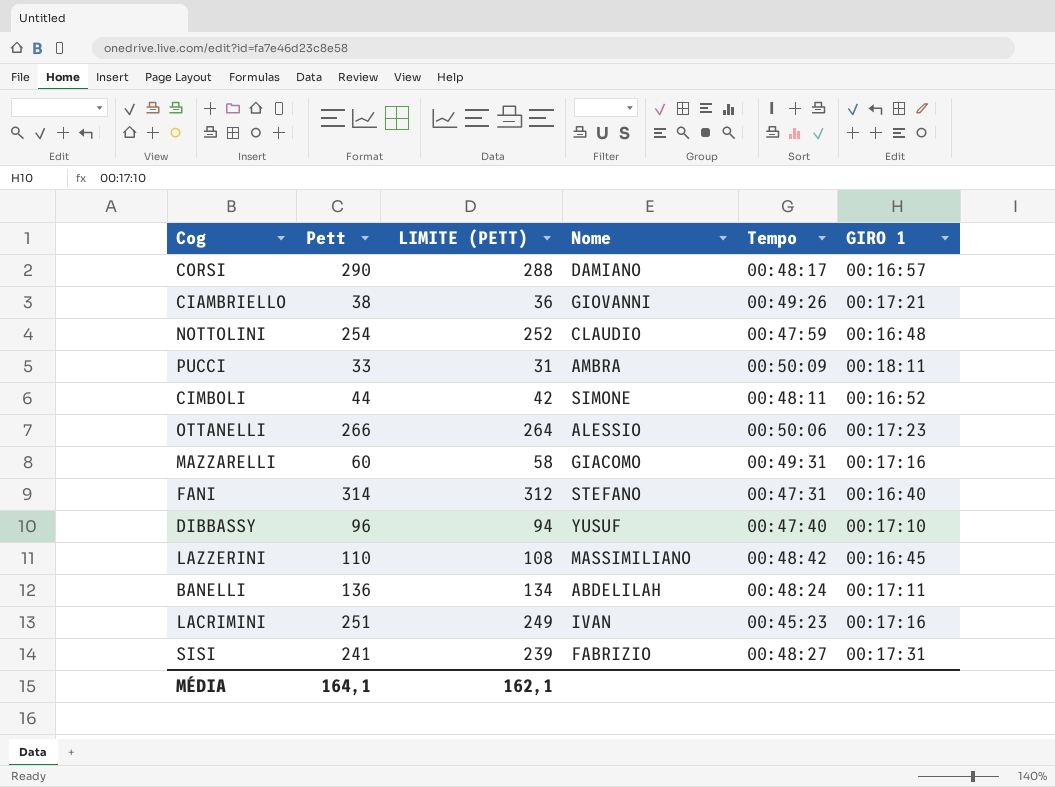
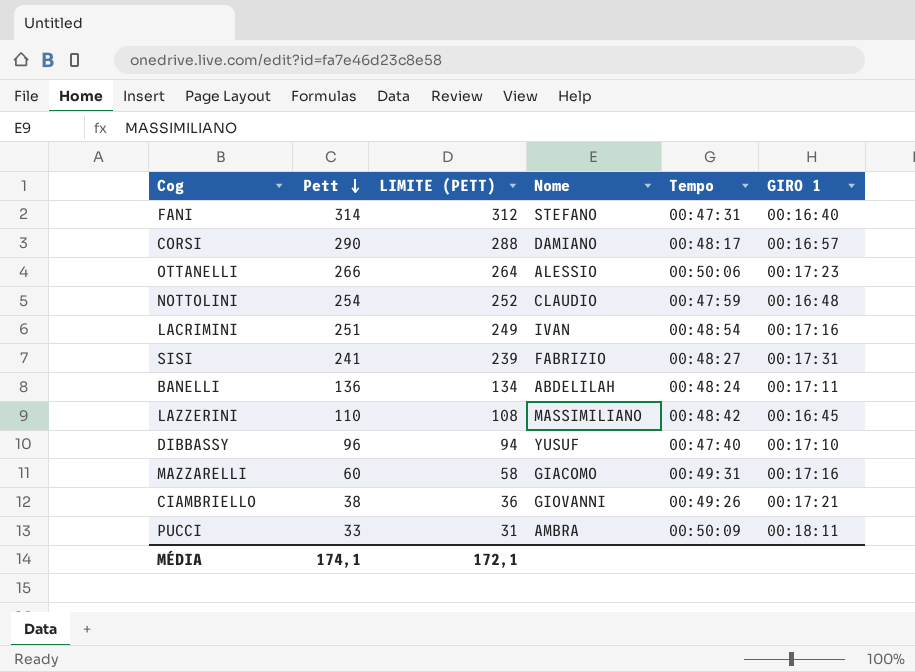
row order: none -> Pett descending
row CIMBOLI: 44 | 42 | SIMONE | 00:48:11 | 00:16:52 -> none
LACRIMINI | Tempo: 00:45:23 -> 00:48:54
MÉDIA | Pett: 164,1 -> 174,1
MÉDIA | LIMITE (PETT): 162,1 -> 172,1

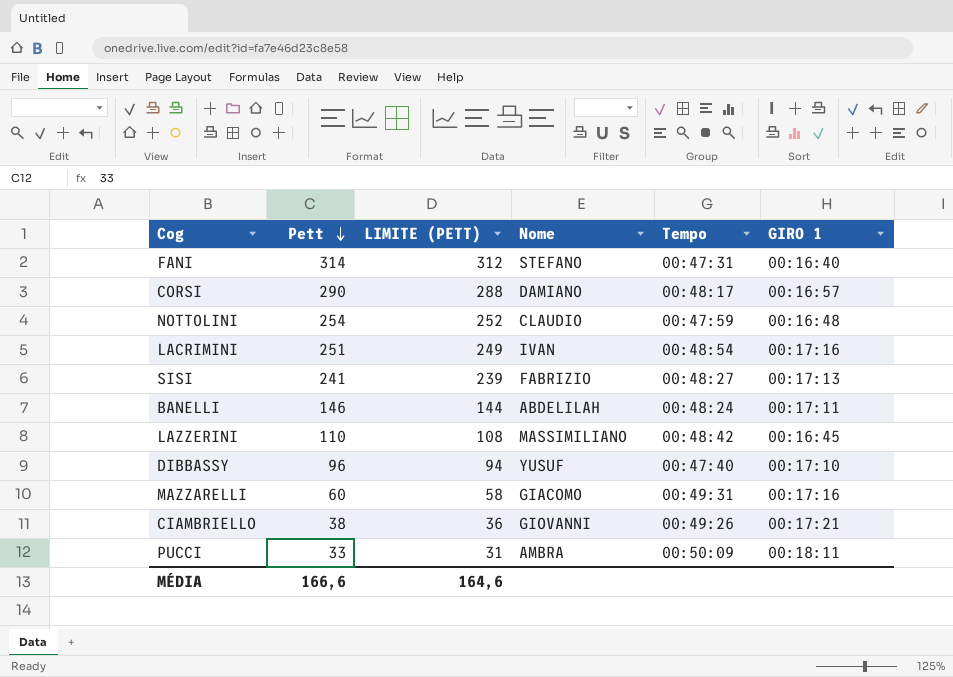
row OTTANELLI: 266 | 264 | ALESSIO | 00:50:06 | 00:17:23 -> none
SISI | GIRO 1: 00:17:31 -> 00:17:13
BANELLI | Pett: 136 -> 146
BANELLI | LIMITE (PETT): 134 -> 144
MÉDIA | Pett: 174,1 -> 166,6
MÉDIA | LIMITE (PETT): 172,1 -> 164,6

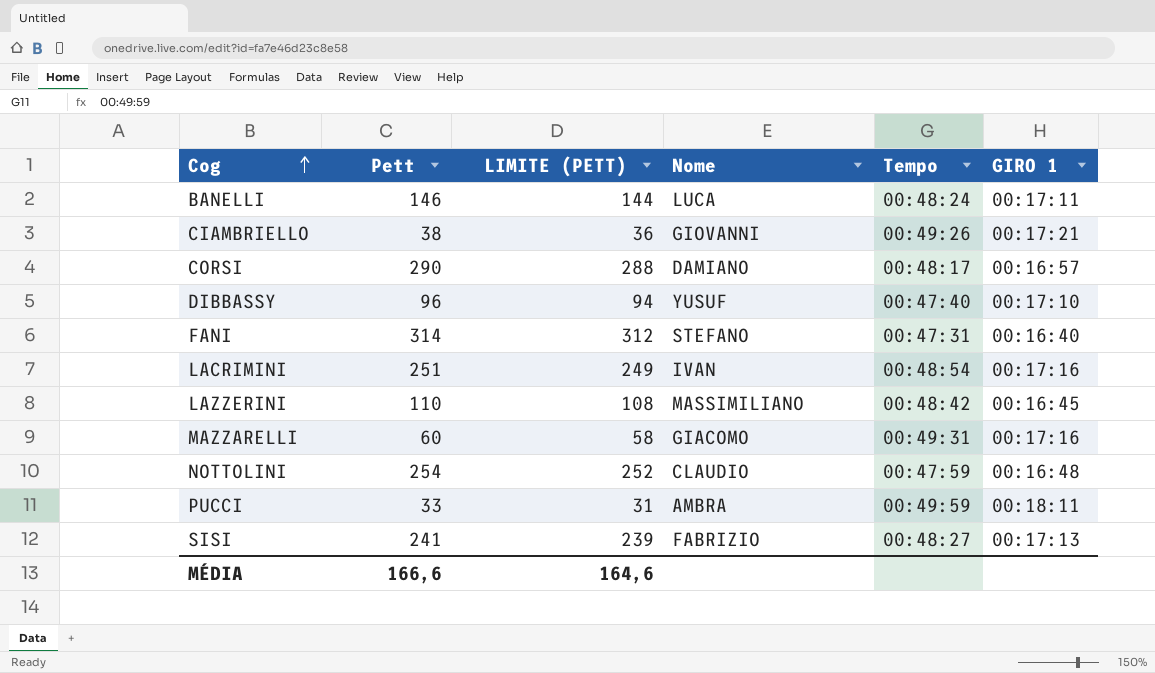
row order: Pett descending -> Cog ascending
BANELLI | Nome: ABDELILAH -> LUCA
PUCCI | Tempo: 00:50:09 -> 00:49:59

